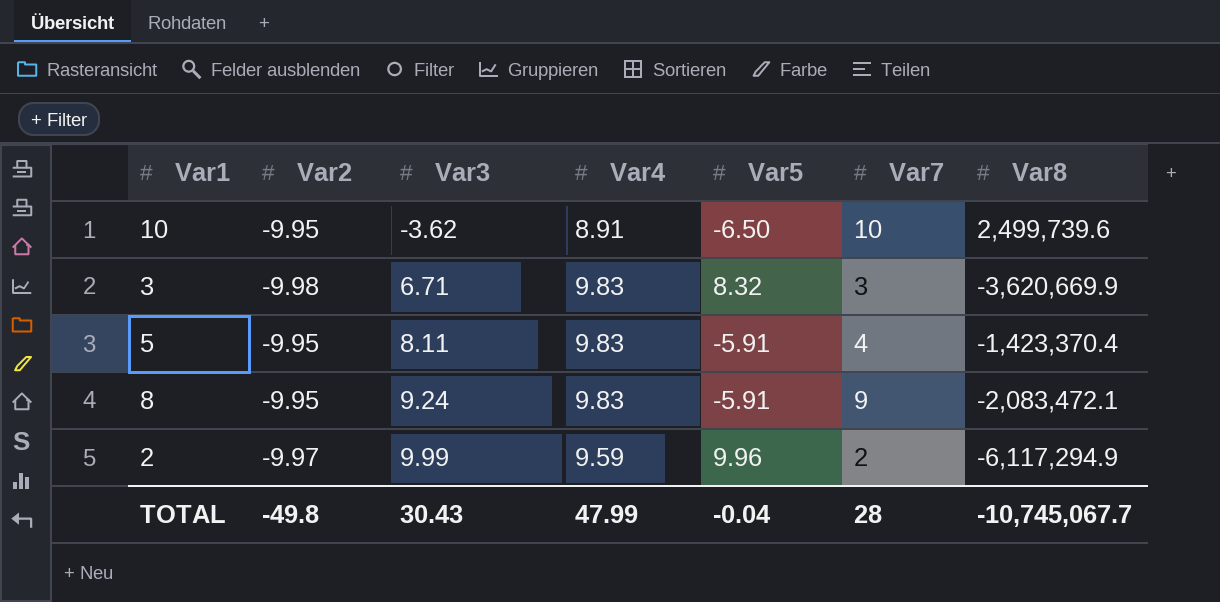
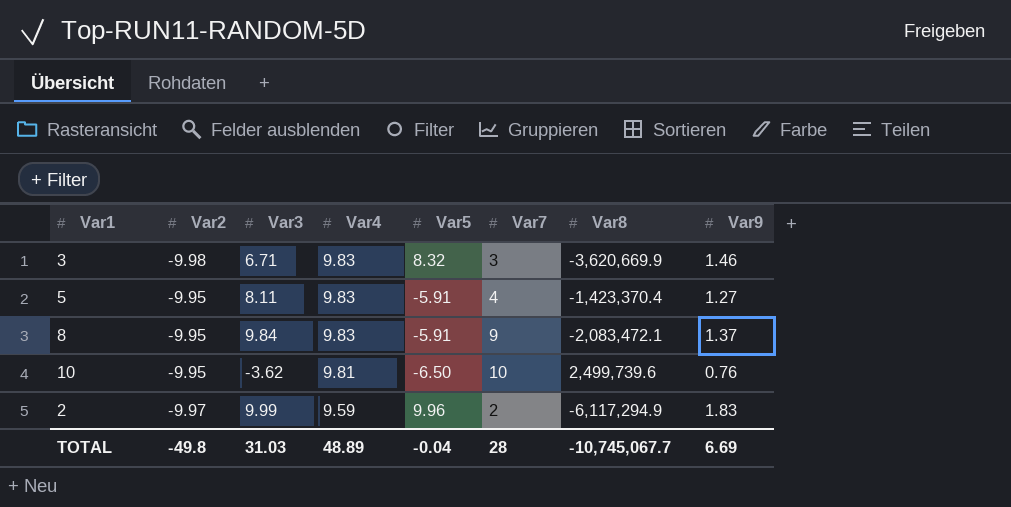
row order: Var3 ascending -> Var4 descending
column Var9 | position: none -> 8
8 | Var3: 9.24 -> 9.84
10 | Var4: 8.91 -> 9.81
TOTAL | Var3: 30.43 -> 31.03
TOTAL | Var4: 47.99 -> 48.89

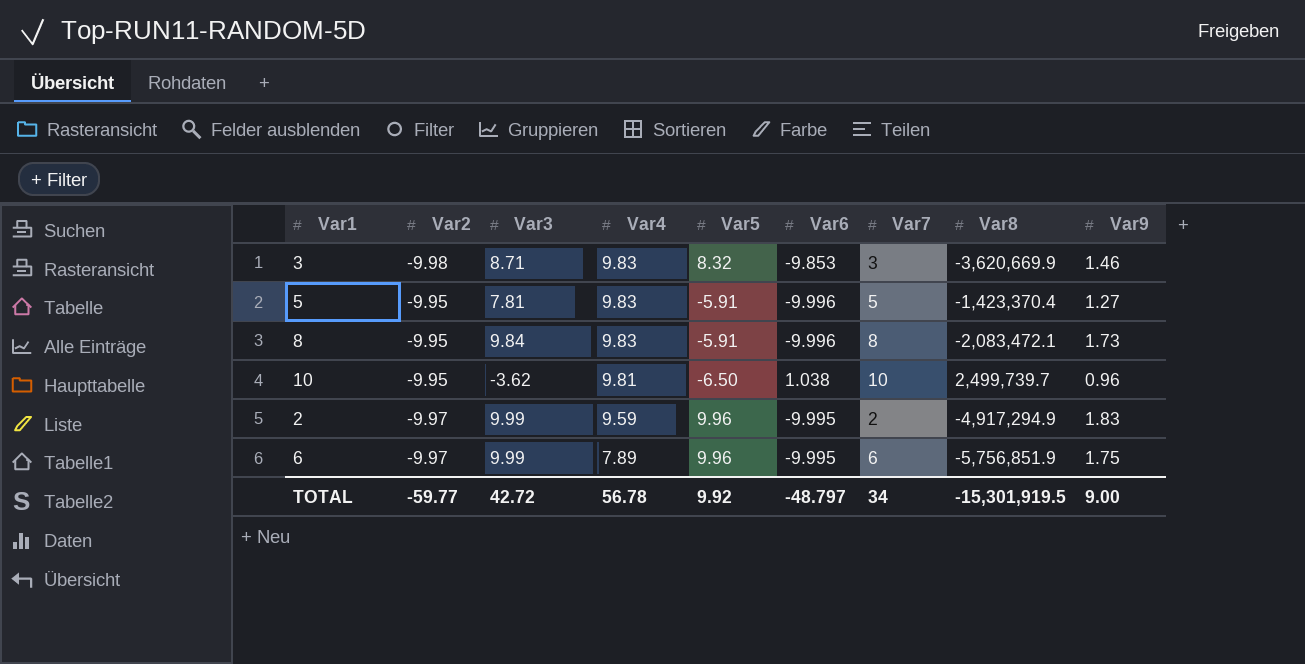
column Var6 | position: none -> 6
3 | Var3: 6.71 -> 8.71
5 | Var3: 8.11 -> 7.81
5 | Var7: 4 -> 5
8 | Var7: 9 -> 8
8 | Var9: 1.37 -> 1.73
10 | Var8: 2,499,739.6 -> 2,499,739.7
10 | Var9: 0.76 -> 0.96
2 | Var8: -6,117,294.9 -> -4,917,294.9
row 6: none -> -9.97 | 9.99 | 7.89 | 9.96 | -9.995 | 6 | -5,756,851.9 | 1.75
TOTAL | Var2: -49.8 -> -59.77
TOTAL | Var3: 31.03 -> 42.72
TOTAL | Var4: 48.89 -> 56.78
TOTAL | Var5: -0.04 -> 9.92
TOTAL | Var7: 28 -> 34
TOTAL | Var8: -10,745,067.7 -> -15,301,919.5
TOTAL | Var9: 6.69 -> 9.00

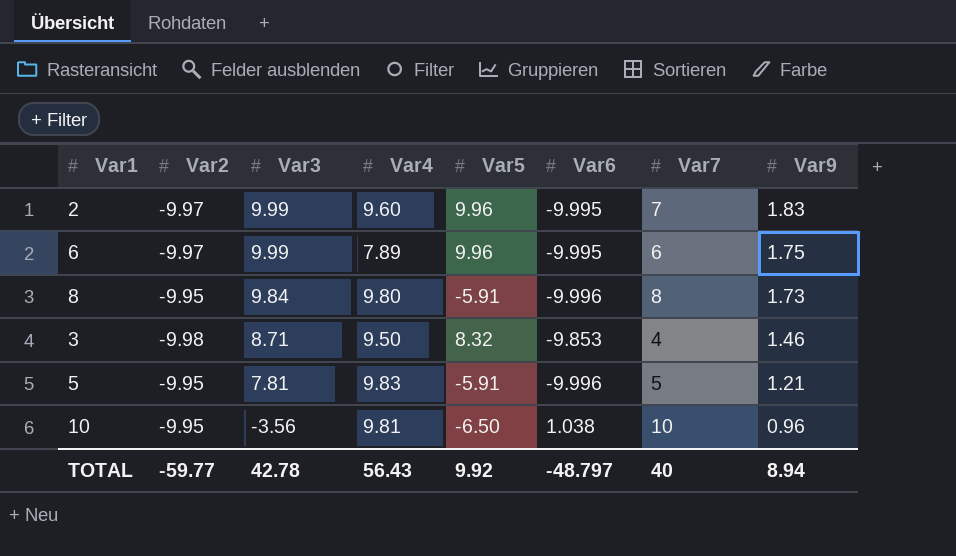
row order: Var4 descending -> Var3 descending
column Var8 | position: 8 -> none
2 | Var4: 9.59 -> 9.60
2 | Var7: 2 -> 7
8 | Var4: 9.83 -> 9.80
3 | Var4: 9.83 -> 9.50
3 | Var7: 3 -> 4
5 | Var9: 1.27 -> 1.21
10 | Var3: -3.62 -> -3.56
TOTAL | Var3: 42.72 -> 42.78
TOTAL | Var4: 56.78 -> 56.43
TOTAL | Var7: 34 -> 40
TOTAL | Var9: 9.00 -> 8.94

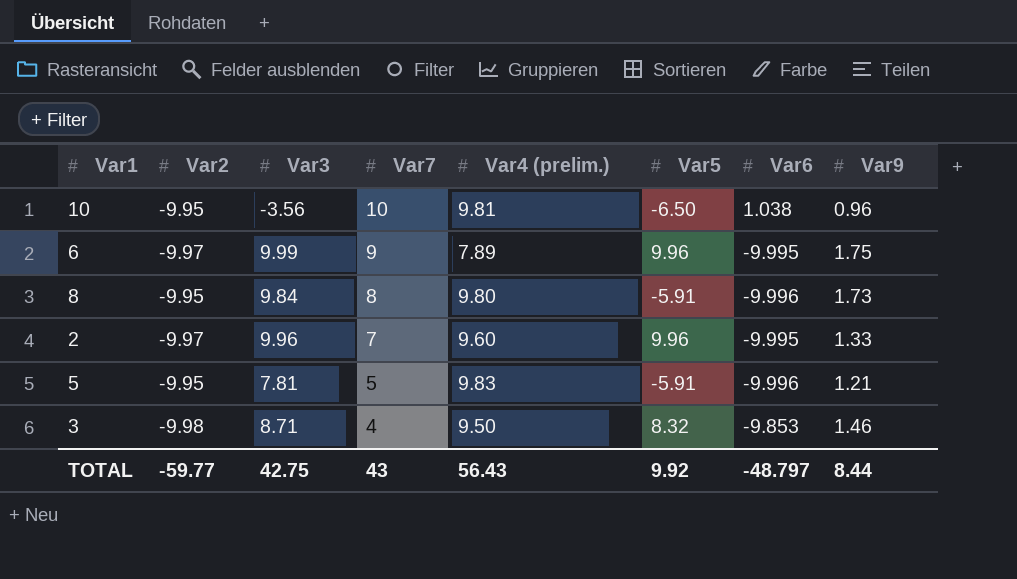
row order: Var3 descending -> Var7 descending
column Var7 | position: 7 -> 4
column name: Var4 -> Var4 (prelim.)
6 | Var7: 6 -> 9
2 | Var3: 9.99 -> 9.96
2 | Var9: 1.83 -> 1.33
TOTAL | Var3: 42.78 -> 42.75
TOTAL | Var7: 40 -> 43
TOTAL | Var9: 8.94 -> 8.44

